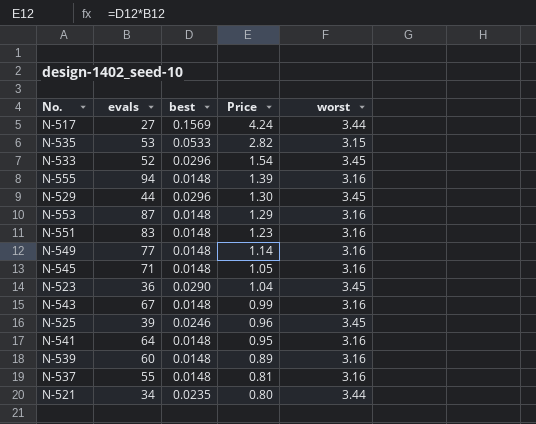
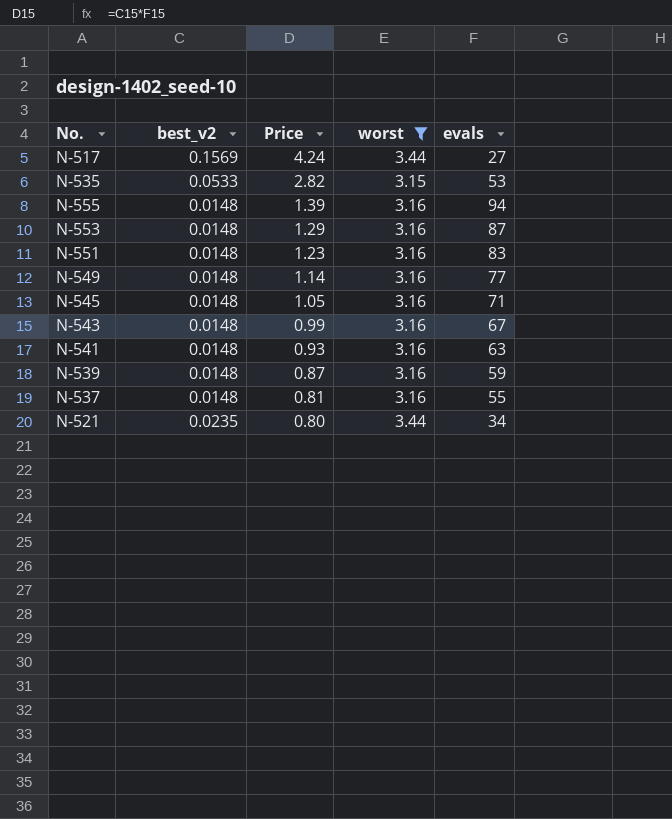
filter: none -> worst != 3.45
column name: best -> best_v2
column evals | position: 2 -> 5
N-541 | Price: 0.95 -> 0.93
N-541 | evals: 64 -> 63
N-539 | Price: 0.89 -> 0.87
N-539 | evals: 60 -> 59

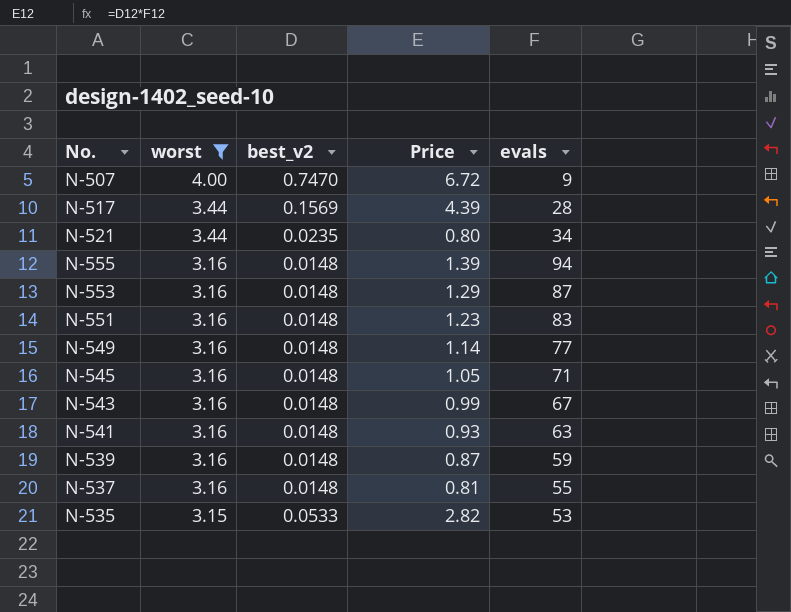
row order: Price descending -> worst descending
column worst | position: 4 -> 2
row N-507: none -> 4.00 | 0.7470 | 6.72 | 9
N-517 | Price: 4.24 -> 4.39
N-517 | evals: 27 -> 28

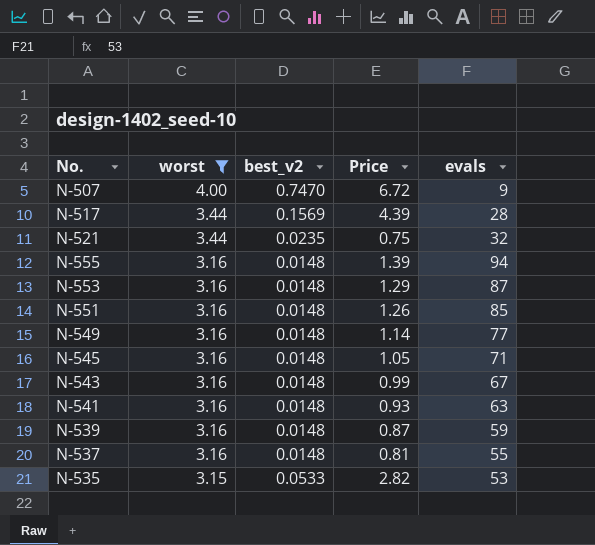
N-521 | Price: 0.80 -> 0.75
N-521 | evals: 34 -> 32
N-551 | Price: 1.23 -> 1.26
N-551 | evals: 83 -> 85

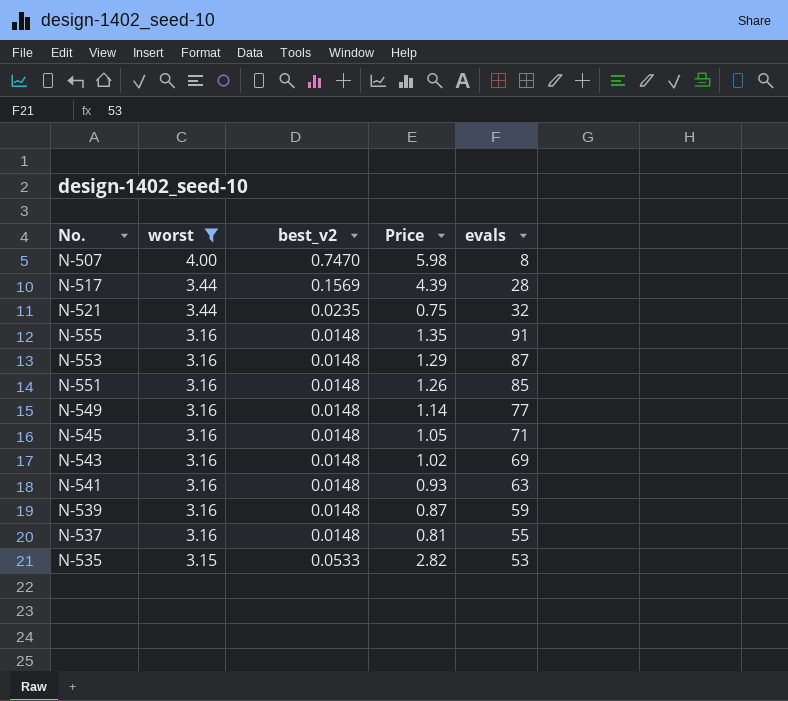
N-507 | Price: 6.72 -> 5.98
N-507 | evals: 9 -> 8
N-555 | Price: 1.39 -> 1.35
N-555 | evals: 94 -> 91
N-543 | Price: 0.99 -> 1.02
N-543 | evals: 67 -> 69

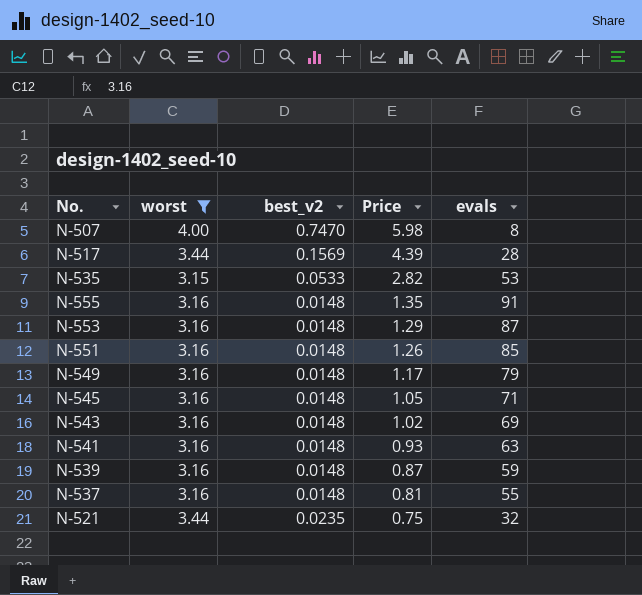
row order: worst descending -> Price descending
N-549 | Price: 1.14 -> 1.17
N-549 | evals: 77 -> 79

